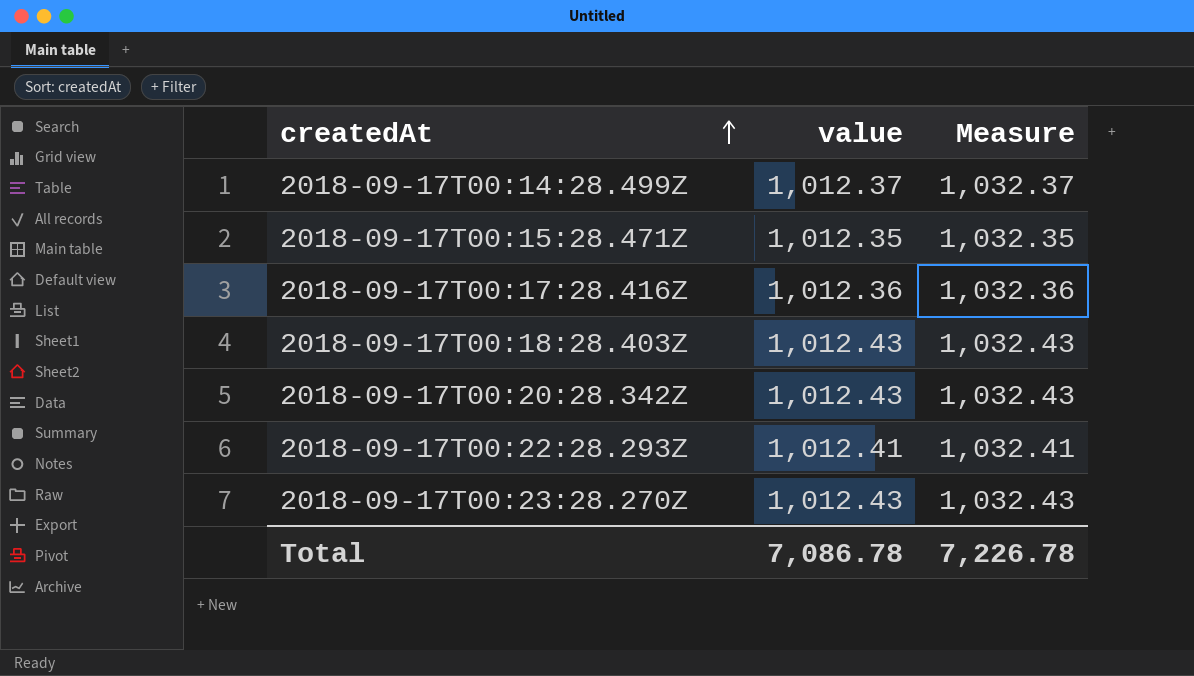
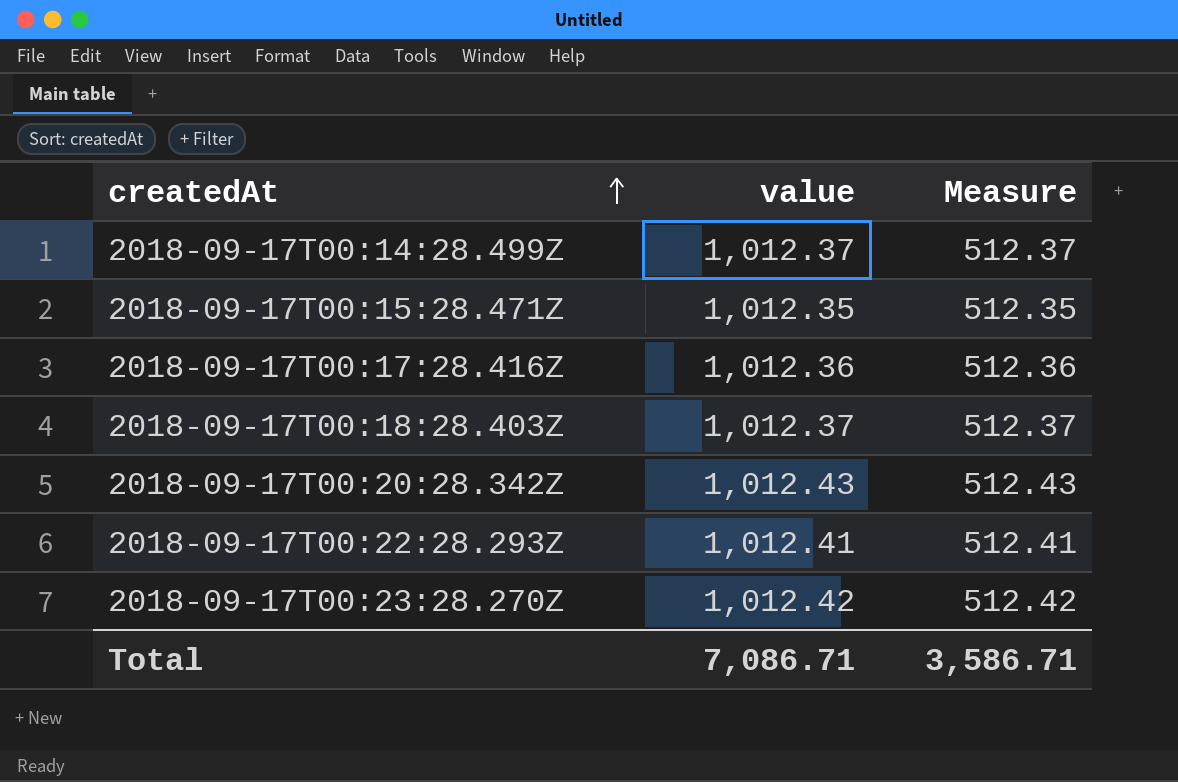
column Measure | formula: [value] + 20 -> [value] - 500
2018-09-17T00:18:28.403Z | value: 1,012.43 -> 1,012.37
2018-09-17T00:23:28.270Z | value: 1,012.43 -> 1,012.42
Total | value: 7,086.78 -> 7,086.71
Total | Measure: 7,226.78 -> 3,586.71

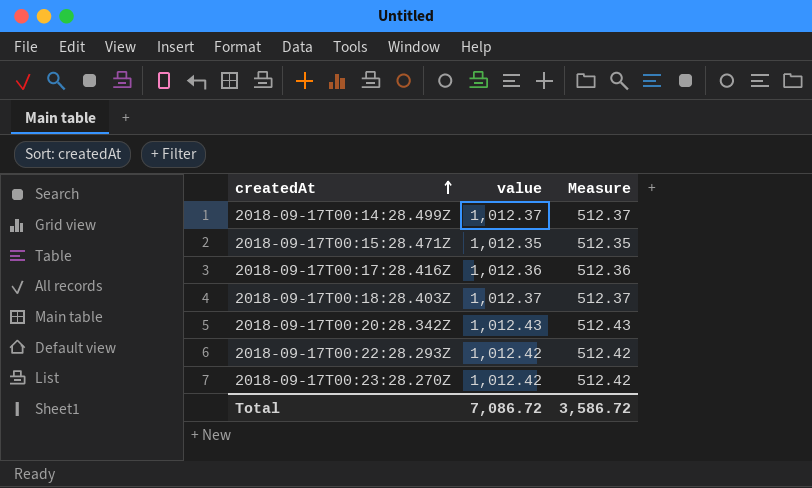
2018-09-17T00:22:28.293Z | value: 1,012.41 -> 1,012.42
2018-09-17T00:22:28.293Z | Measure: 512.41 -> 512.42
Total | value: 7,086.71 -> 7,086.72
Total | Measure: 3,586.71 -> 3,586.72

